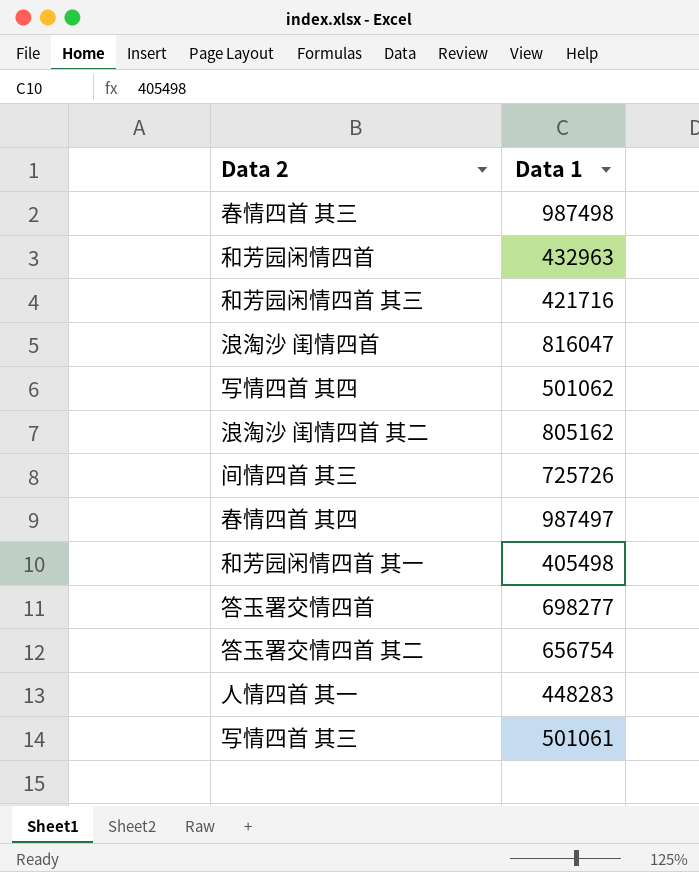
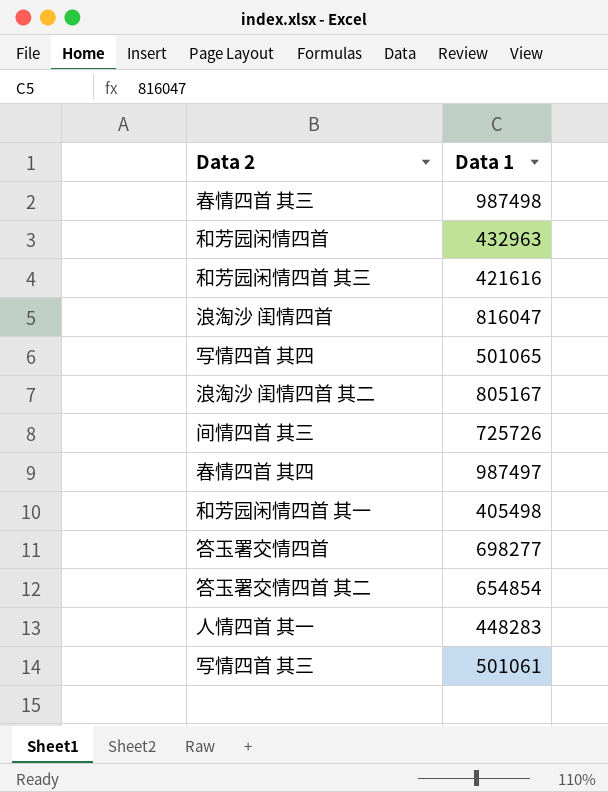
和芳园闲情四首 其三 | Data 1: 421716 -> 421616
写情四首 其四 | Data 1: 501062 -> 501065
浪淘沙 闺情四首 其二 | Data 1: 805162 -> 805167
答玉署交情四首 其二 | Data 1: 656754 -> 654854

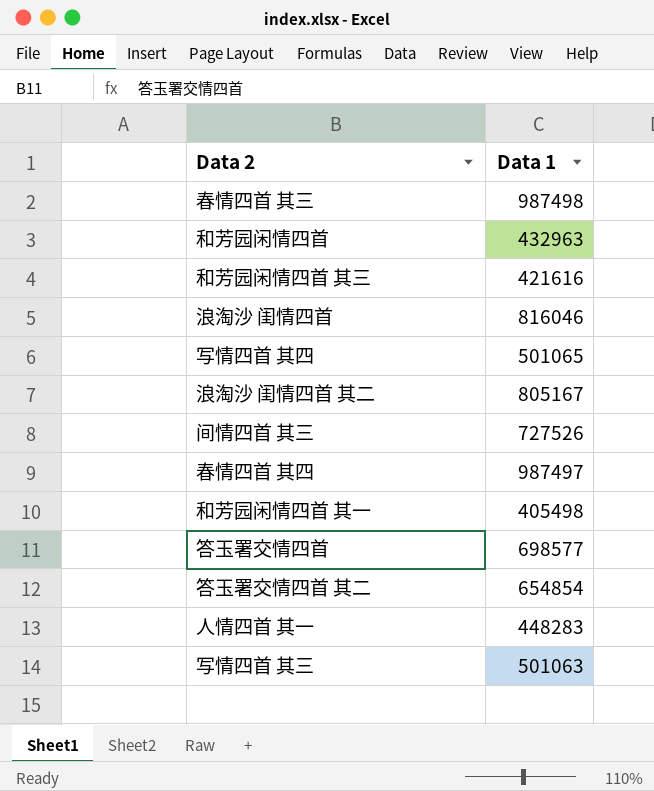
浪淘沙 闺情四首 | Data 1: 816047 -> 816046
间情四首 其三 | Data 1: 725726 -> 727526
答玉署交情四首 | Data 1: 698277 -> 698577
写情四首 其三 | Data 1: 501061 -> 501063

